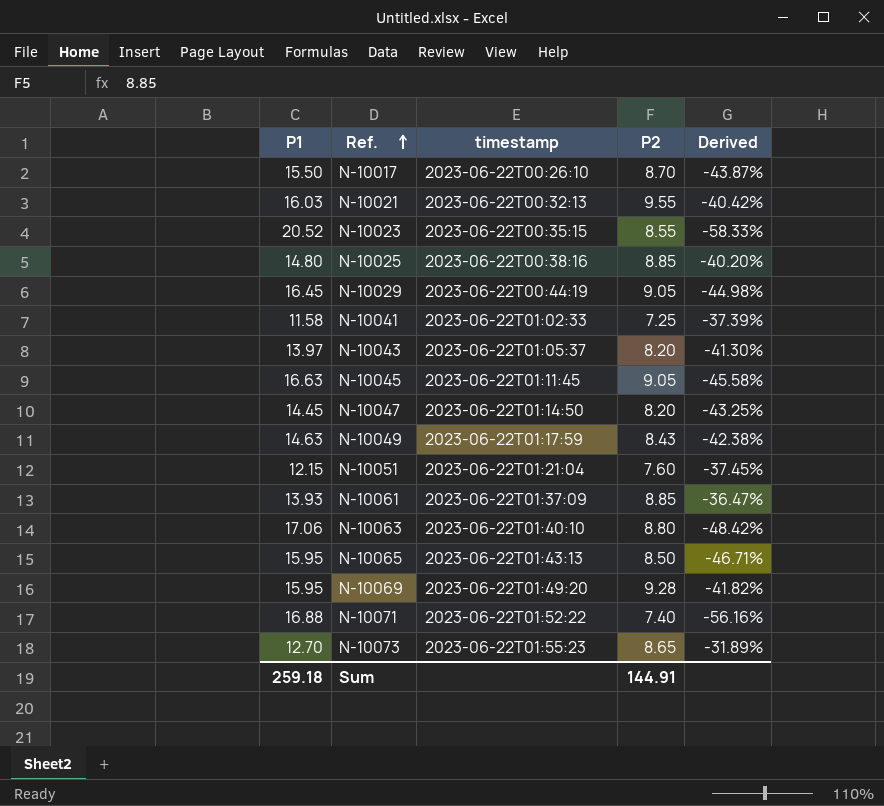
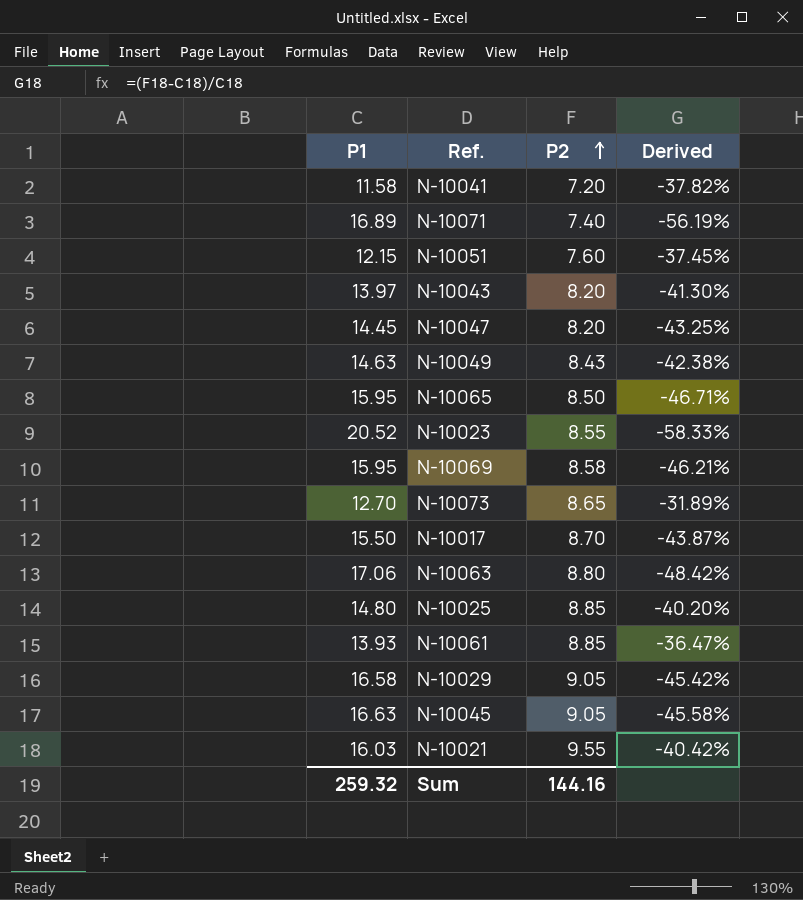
row order: Ref. ascending -> P2 ascending
column timestamp | position: 3 -> none
N-10041 | P2: 7.25 -> 7.20
N-10041 | Derived: -37.39% -> -37.82%
N-10071 | P1: 16.88 -> 16.89
N-10071 | Derived: -56.16% -> -56.19%
N-10069 | P2: 9.28 -> 8.58
N-10069 | Derived: -41.82% -> -46.21%
N-10029 | P1: 16.45 -> 16.58
N-10029 | Derived: -44.98% -> -45.42%
Sum | P1: 259.18 -> 259.32
Sum | P2: 144.91 -> 144.16

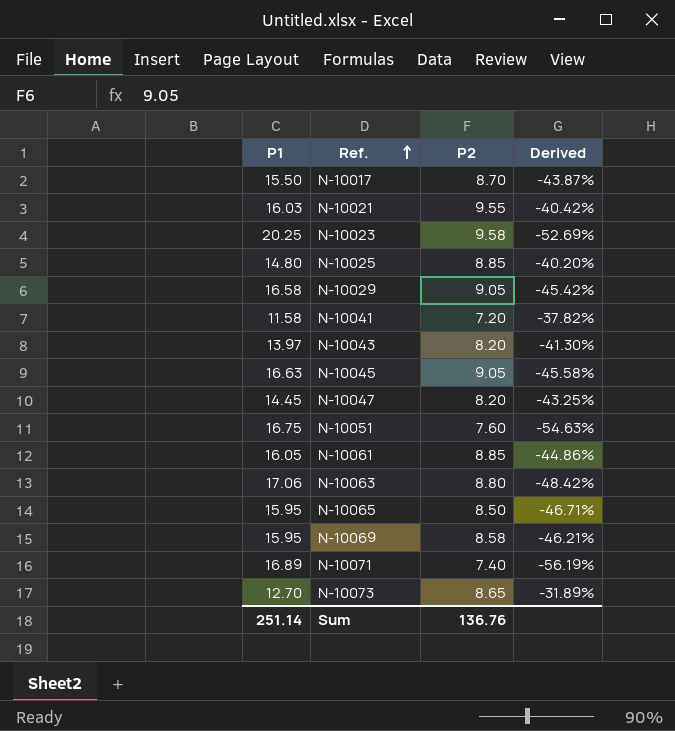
row order: P2 ascending -> Ref. ascending
row N-10049: 14.63 | 8.43 | -42.38% -> none
N-10023 | P1: 20.52 -> 20.25
N-10023 | P2: 8.55 -> 9.58
N-10023 | Derived: -58.33% -> -52.69%
N-10051 | P1: 12.15 -> 16.75
N-10051 | Derived: -37.45% -> -54.63%
N-10061 | P1: 13.93 -> 16.05
N-10061 | Derived: -36.47% -> -44.86%
Sum | P1: 259.32 -> 251.14
Sum | P2: 144.16 -> 136.76

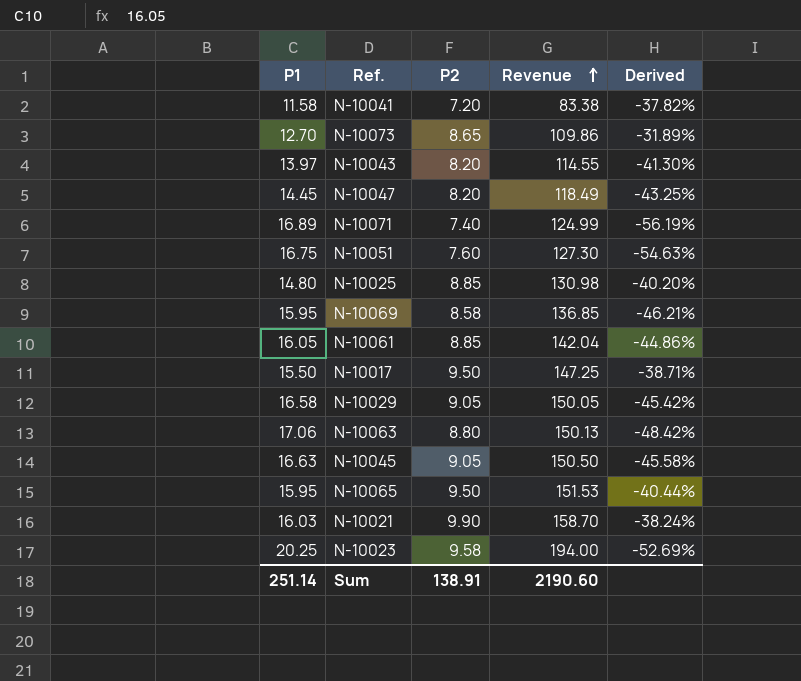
row order: Ref. ascending -> Revenue ascending
column Revenue | formula: none -> [P1] * [P2]
N-10017 | P2: 8.70 -> 9.50
N-10017 | Derived: -43.87% -> -38.71%
N-10065 | P2: 8.50 -> 9.50
N-10065 | Derived: -46.71% -> -40.44%
N-10021 | P2: 9.55 -> 9.90
N-10021 | Derived: -40.42% -> -38.24%
Sum | P2: 136.76 -> 138.91

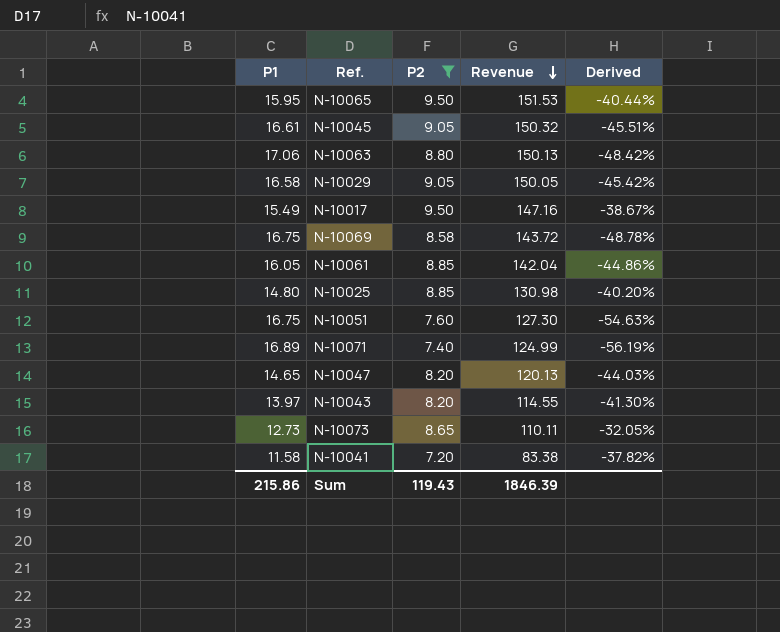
filter: none -> P2 <= 9.50
row order: Revenue ascending -> Revenue descending
N-10045 | P1: 16.63 -> 16.61
N-10045 | Revenue: 150.50 -> 150.32
N-10045 | Derived: -45.58% -> -45.51%
N-10017 | P1: 15.50 -> 15.49
N-10017 | Revenue: 147.25 -> 147.16
N-10017 | Derived: -38.71% -> -38.67%
N-10069 | P1: 15.95 -> 16.75
N-10069 | Revenue: 136.85 -> 143.72
N-10069 | Derived: -46.21% -> -48.78%
N-10047 | P1: 14.45 -> 14.65
N-10047 | Revenue: 118.49 -> 120.13
N-10047 | Derived: -43.25% -> -44.03%
N-10073 | P1: 12.70 -> 12.73
N-10073 | Revenue: 109.86 -> 110.11
N-10073 | Derived: -31.89% -> -32.05%
Sum | P1: 251.14 -> 215.86
Sum | P2: 138.91 -> 119.43
Sum | Revenue: 2190.60 -> 1846.39

